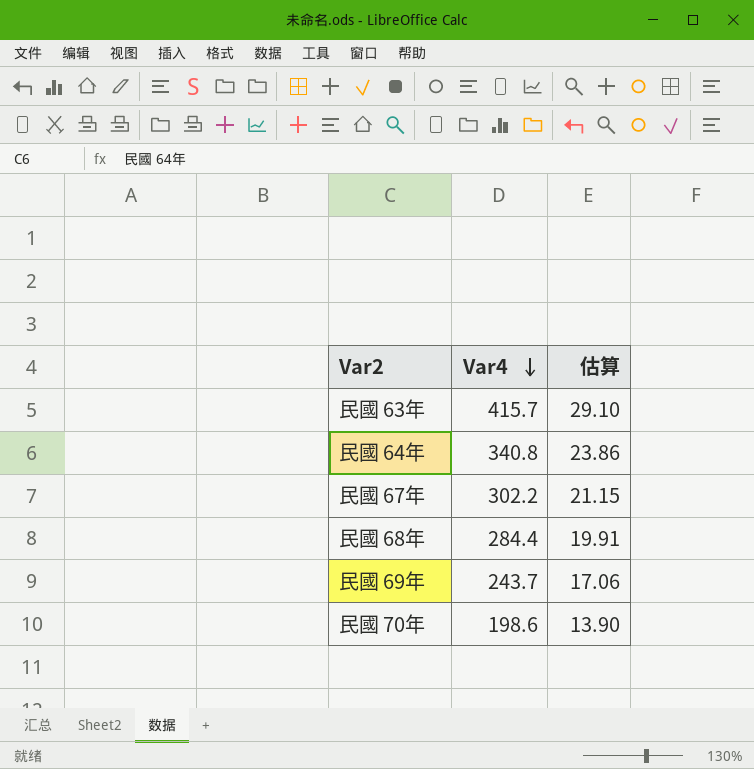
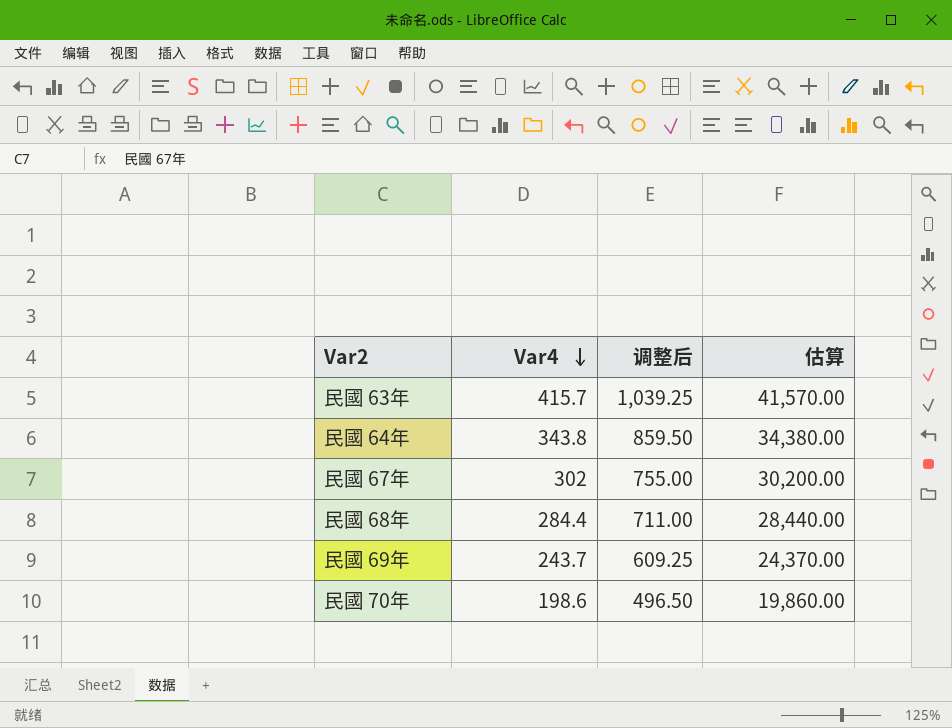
column 调整后 | formula: none -> [Var4] * 2.5
column 估算 | formula: [Var4] * 0.07 -> [Var4] * 100
民國 64年 | Var4: 340.8 -> 343.8
民國 67年 | Var4: 302.2 -> 302

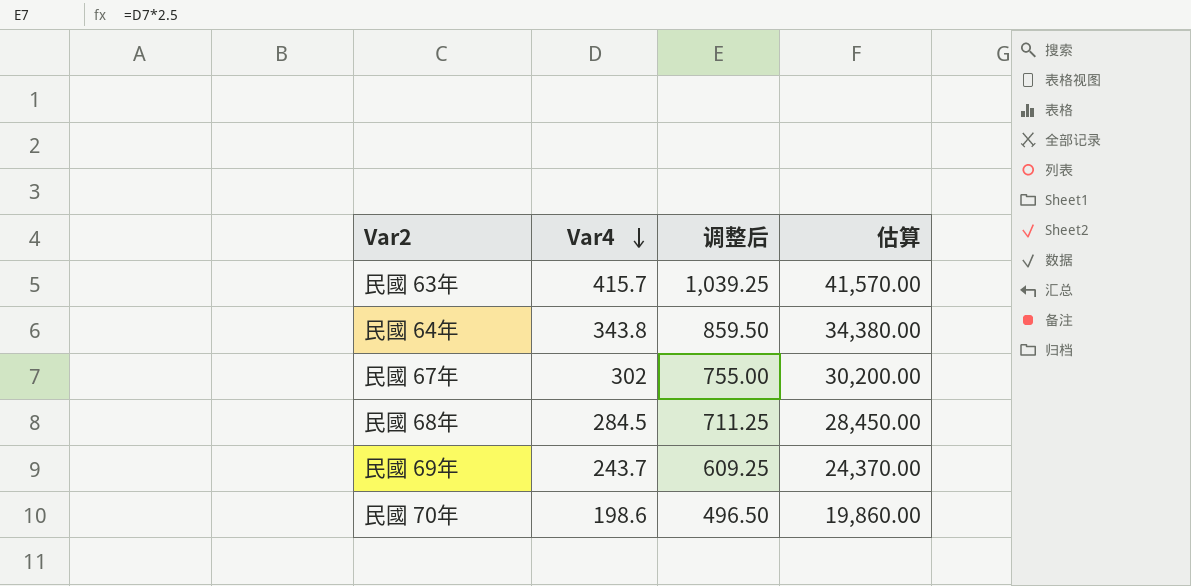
民國 68年 | Var4: 284.4 -> 284.5
民國 68年 | 调整后: 711.00 -> 711.25
民國 68年 | 估算: 28,440.00 -> 28,450.00

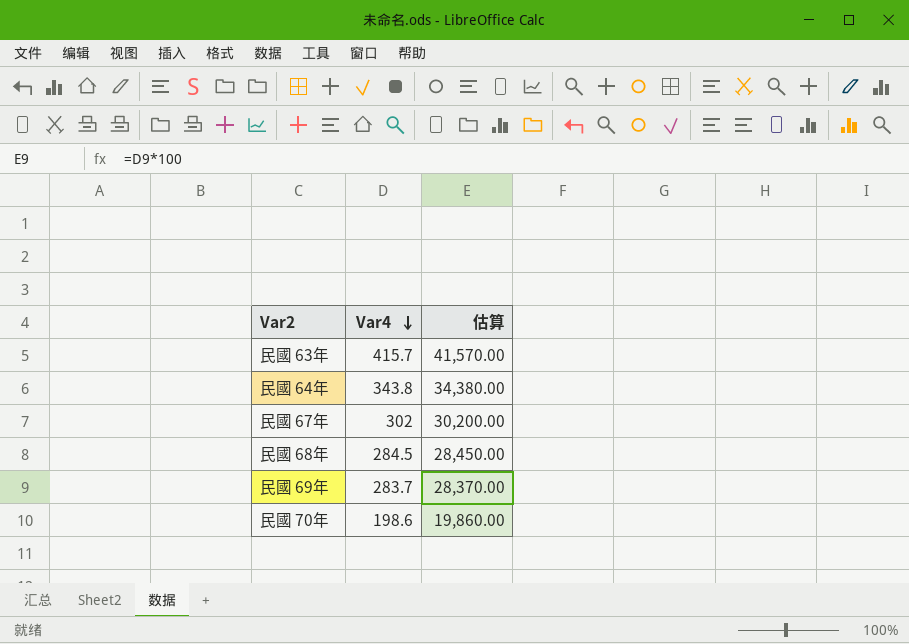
column 调整后 | formula: [Var4] * 2.5 -> none
民國 69年 | Var4: 243.7 -> 283.7
民國 69年 | 估算: 24,370.00 -> 28,370.00

